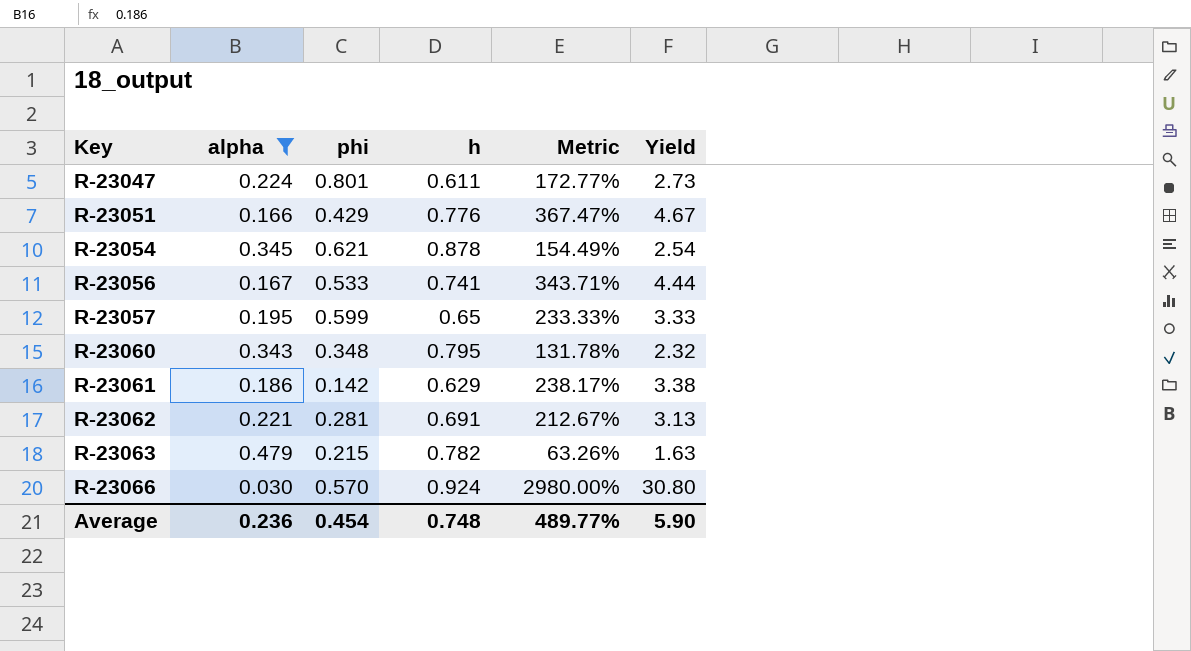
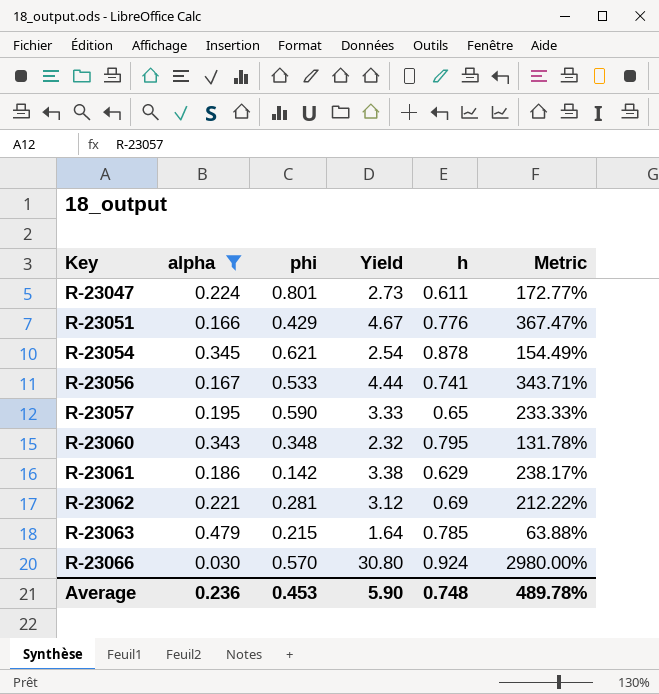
column Yield | position: 6 -> 4
R-23057 | phi: 0.599 -> 0.590
R-23062 | Yield: 3.13 -> 3.12
R-23062 | h: 0.691 -> 0.69
R-23062 | Metric: 212.67% -> 212.22%
R-23063 | Yield: 1.63 -> 1.64
R-23063 | h: 0.782 -> 0.785
R-23063 | Metric: 63.26% -> 63.88%
Average | phi: 0.454 -> 0.453
Average | Metric: 489.77% -> 489.78%

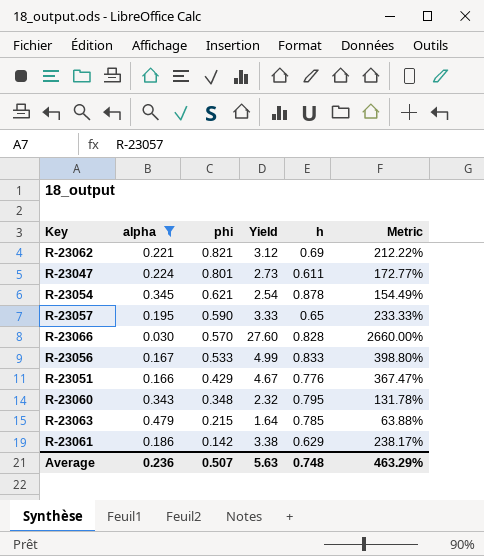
row order: Key ascending -> phi descending
R-23062 | phi: 0.281 -> 0.821
R-23066 | Yield: 30.80 -> 27.60
R-23066 | h: 0.924 -> 0.828
R-23066 | Metric: 2980.00% -> 2660.00%
R-23056 | Yield: 4.44 -> 4.99
R-23056 | h: 0.741 -> 0.833
R-23056 | Metric: 343.71% -> 398.80%
Average | phi: 0.453 -> 0.507
Average | Yield: 5.90 -> 5.63
Average | Metric: 489.78% -> 463.29%

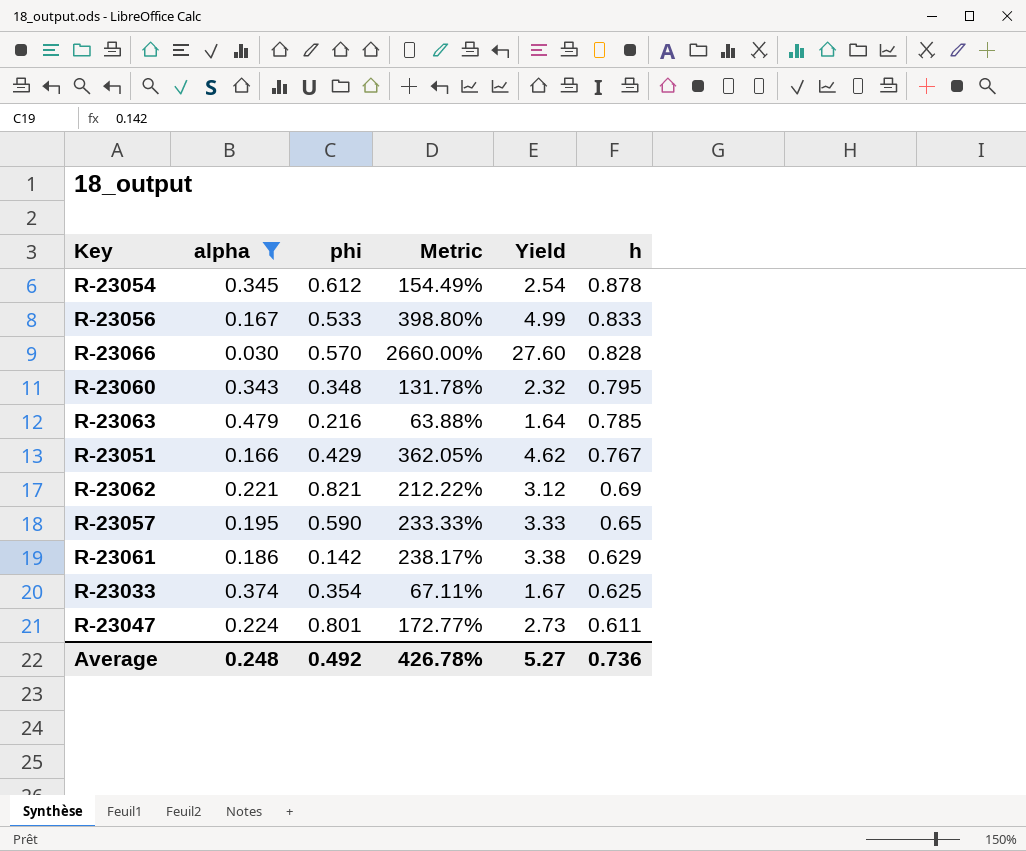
row order: phi descending -> h descending
column Metric | position: 6 -> 4
R-23054 | phi: 0.621 -> 0.612
R-23063 | phi: 0.215 -> 0.216
R-23051 | Metric: 367.47% -> 362.05%
R-23051 | Yield: 4.67 -> 4.62
R-23051 | h: 0.776 -> 0.767
row R-23033: none -> 0.374 | 0.354 | 67.11% | 1.67 | 0.625
Average | alpha: 0.236 -> 0.248
Average | phi: 0.507 -> 0.492
Average | Metric: 463.29% -> 426.78%
Average | Yield: 5.63 -> 5.27
Average | h: 0.748 -> 0.736

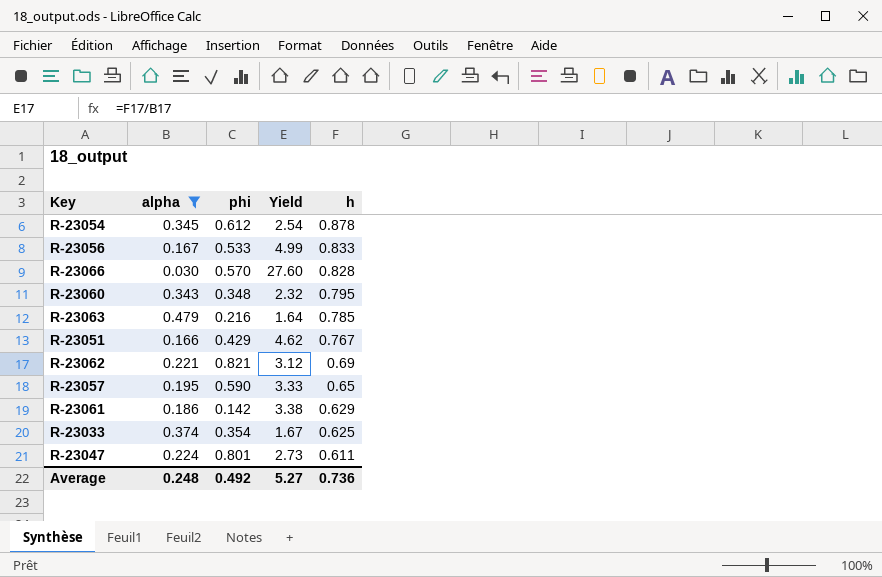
column Metric | formula: ([h] - [alpha]) / [alpha] -> none

